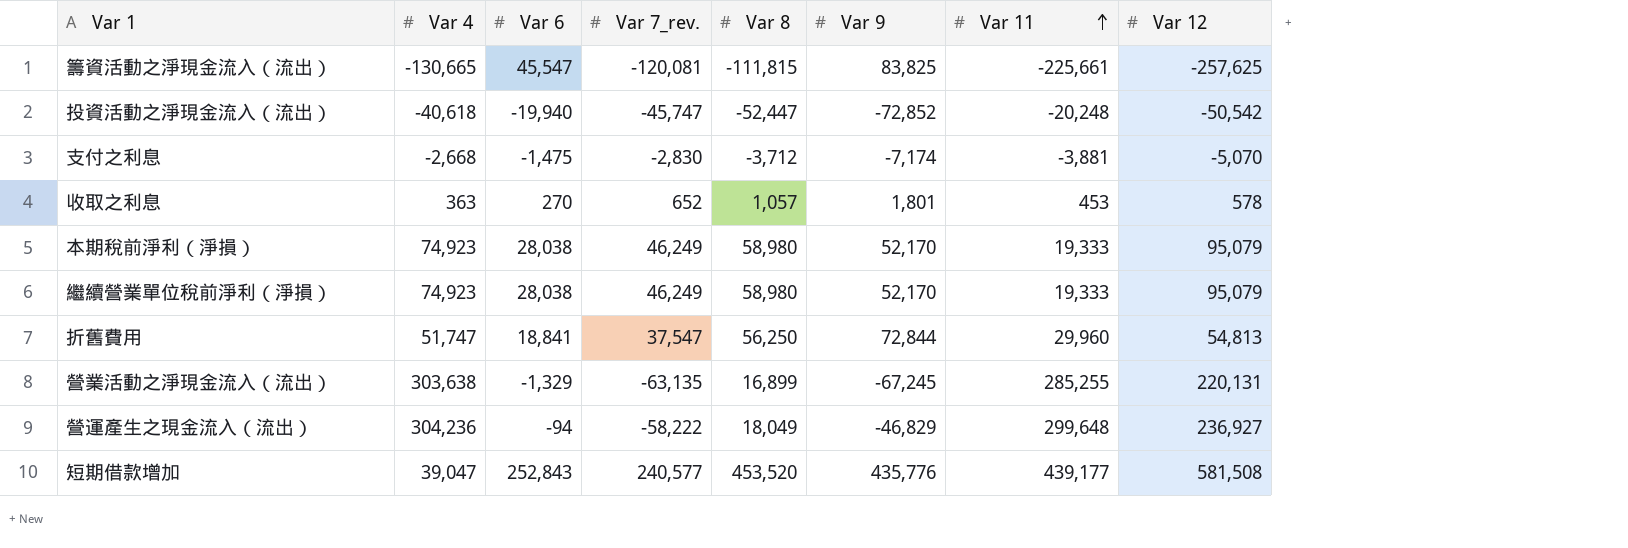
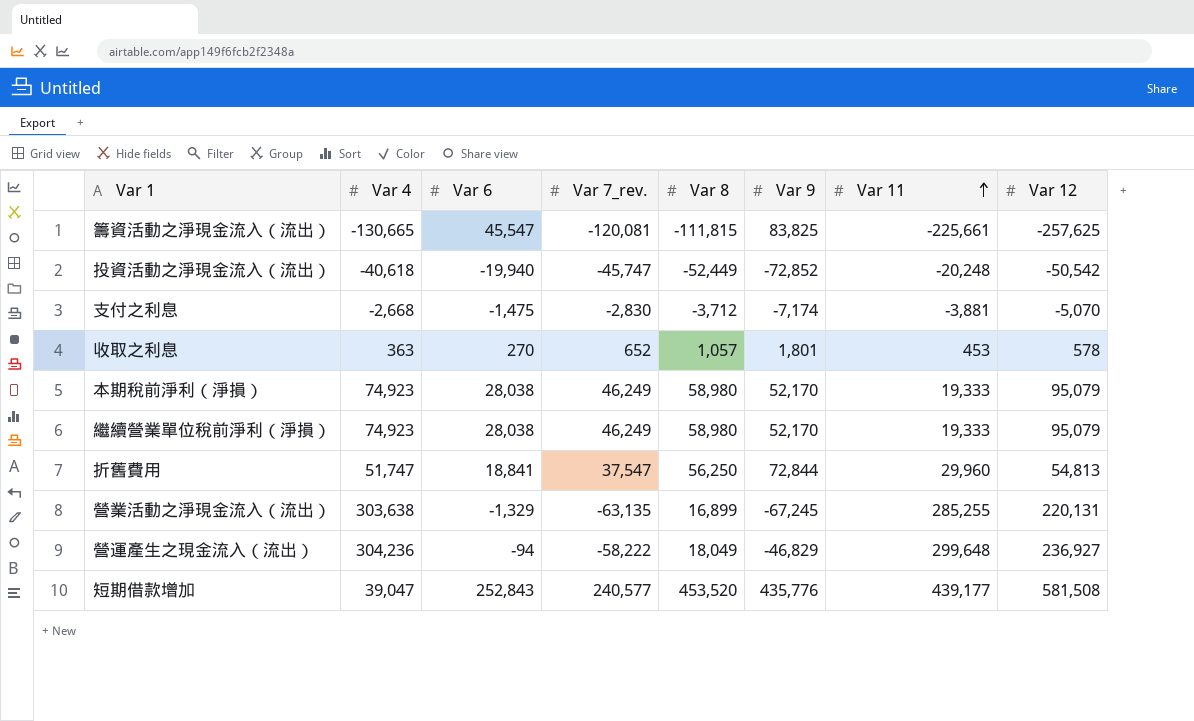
投資活動之淨現金流入（流出） | Var 8: -52,447 -> -52,449

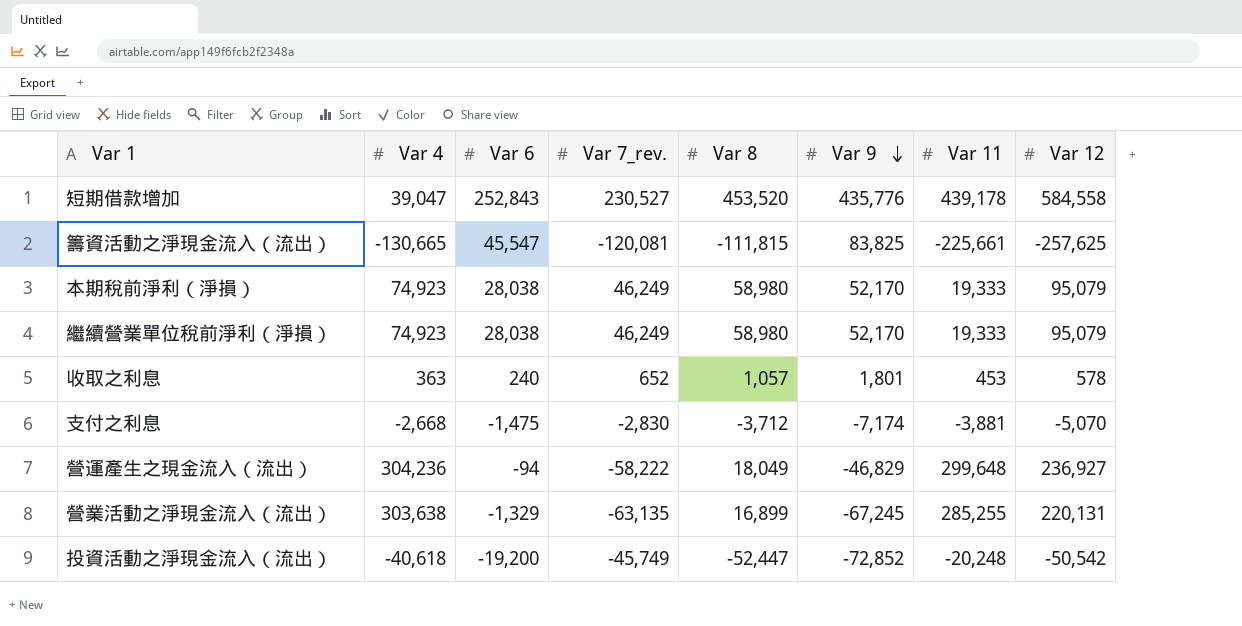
row order: Var 11 ascending -> Var 9 descending
row 折舊費用: 51,747 | 18,841 | 37,547 | 56,250 | 72,844 | 29,960 | 54,813 -> none
短期借款增加 | Var 7_rev.: 240,577 -> 230,527
短期借款增加 | Var 11: 439,177 -> 439,178
短期借款增加 | Var 12: 581,508 -> 584,558
收取之利息 | Var 6: 270 -> 240
投資活動之淨現金流入（流出） | Var 6: -19,940 -> -19,200
投資活動之淨現金流入（流出） | Var 7_rev.: -45,747 -> -45,749
投資活動之淨現金流入（流出） | Var 8: -52,449 -> -52,447

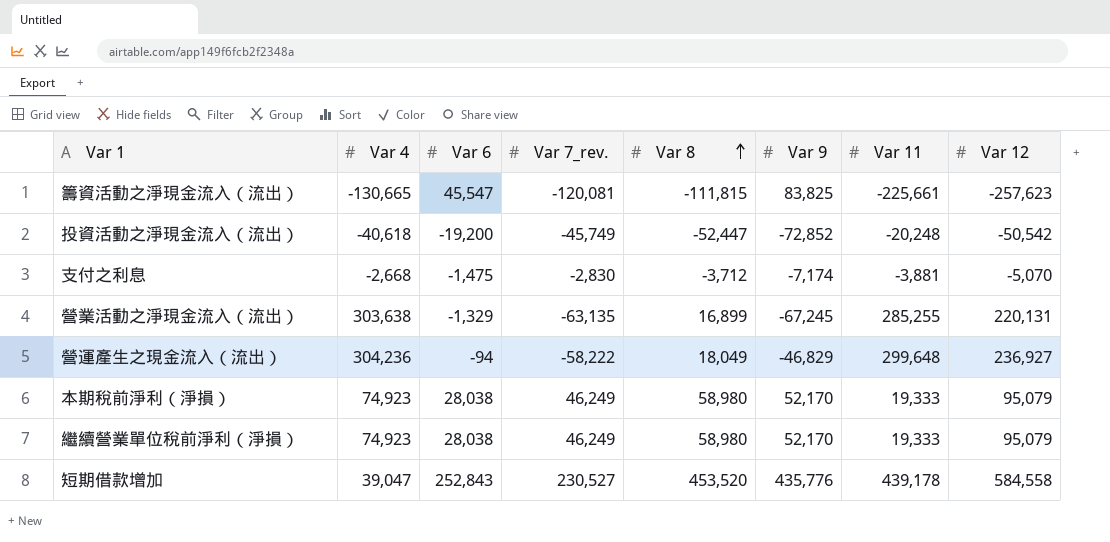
row order: Var 9 descending -> Var 8 ascending
row 收取之利息: 363 | 240 | 652 | 1,057 | 1,801 | 453 | 578 -> none
籌資活動之淨現金流入（流出） | Var 12: -257,625 -> -257,623

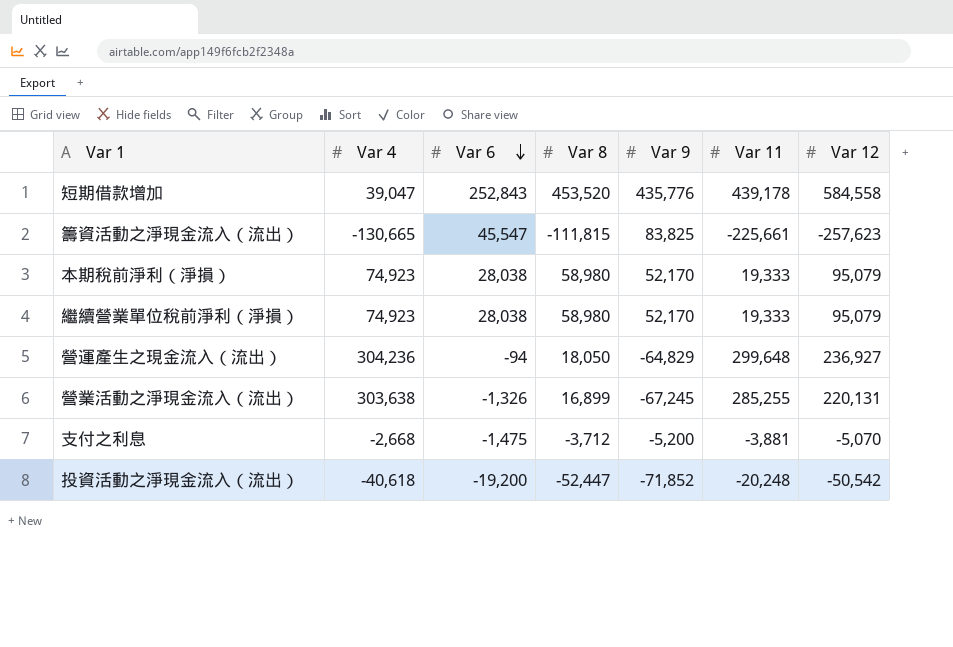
row order: Var 8 ascending -> Var 6 descending
column Var 7_rev. | position: 4 -> none
營運產生之現金流入（流出） | Var 8: 18,049 -> 18,050
營運產生之現金流入（流出） | Var 9: -46,829 -> -64,829
營業活動之淨現金流入（流出） | Var 6: -1,329 -> -1,326
支付之利息 | Var 9: -7,174 -> -5,200
投資活動之淨現金流入（流出） | Var 9: -72,852 -> -71,852

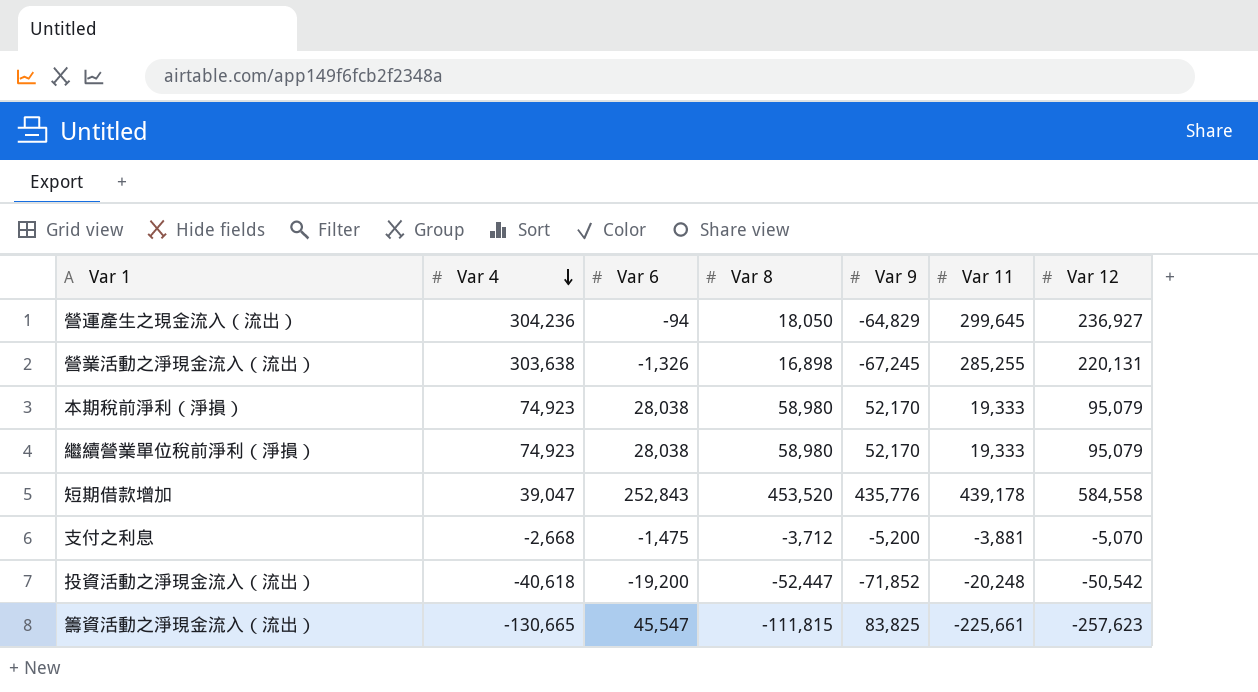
row order: Var 6 descending -> Var 4 descending
營運產生之現金流入（流出） | Var 11: 299,648 -> 299,645
營業活動之淨現金流入（流出） | Var 8: 16,899 -> 16,898

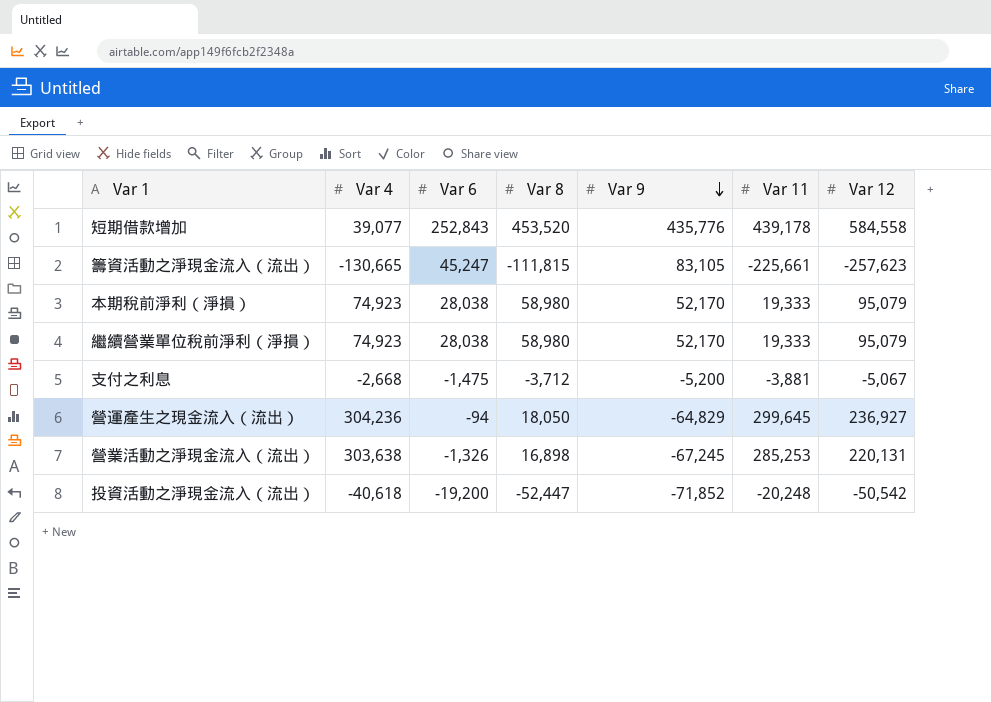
row order: Var 4 descending -> Var 9 descending
短期借款增加 | Var 4: 39,047 -> 39,077
籌資活動之淨現金流入（流出） | Var 6: 45,547 -> 45,247
籌資活動之淨現金流入（流出） | Var 9: 83,825 -> 83,105
支付之利息 | Var 12: -5,070 -> -5,067
營業活動之淨現金流入（流出） | Var 11: 285,255 -> 285,253

